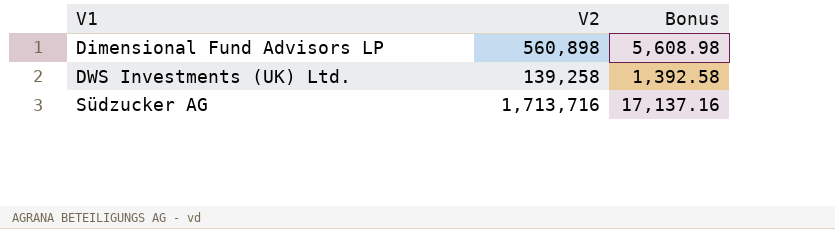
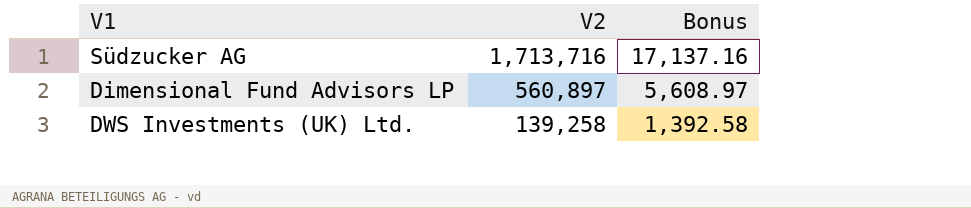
row order: V1 ascending -> V2 descending
Dimensional Fund Advisors LP | V2: 560,898 -> 560,897
Dimensional Fund Advisors LP | Bonus: 5,608.98 -> 5,608.97

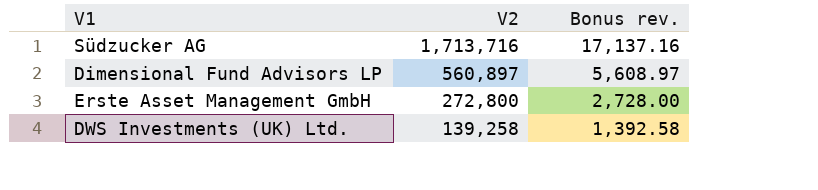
column name: Bonus -> Bonus rev.
row Erste Asset Management GmbH: none -> 272,800 | 2,728.00

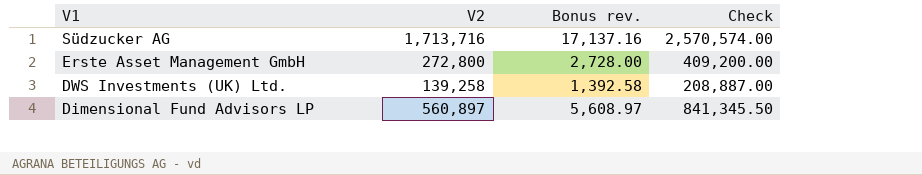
row order: V2 descending -> V1 descending
column Check | formula: none -> [V2] * 1.5

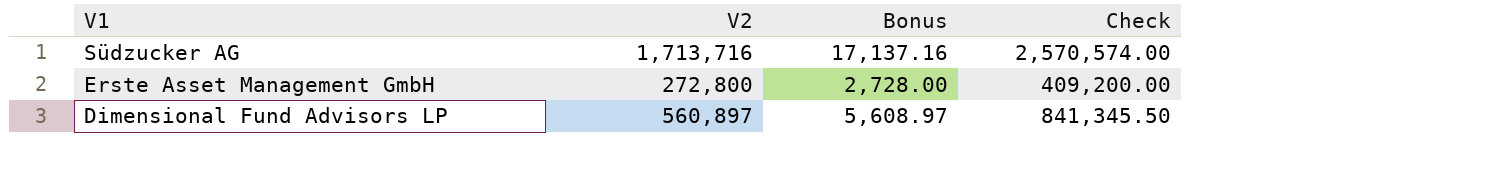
column name: Bonus rev. -> Bonus
row DWS Investments (UK) Ltd.: 139,258 | 1,392.58 | 208,887.00 -> none

